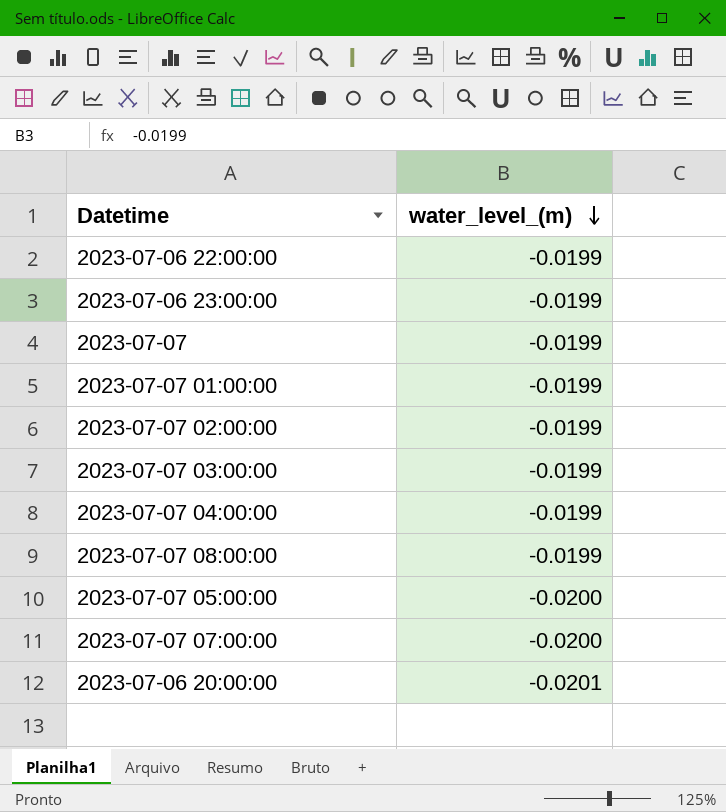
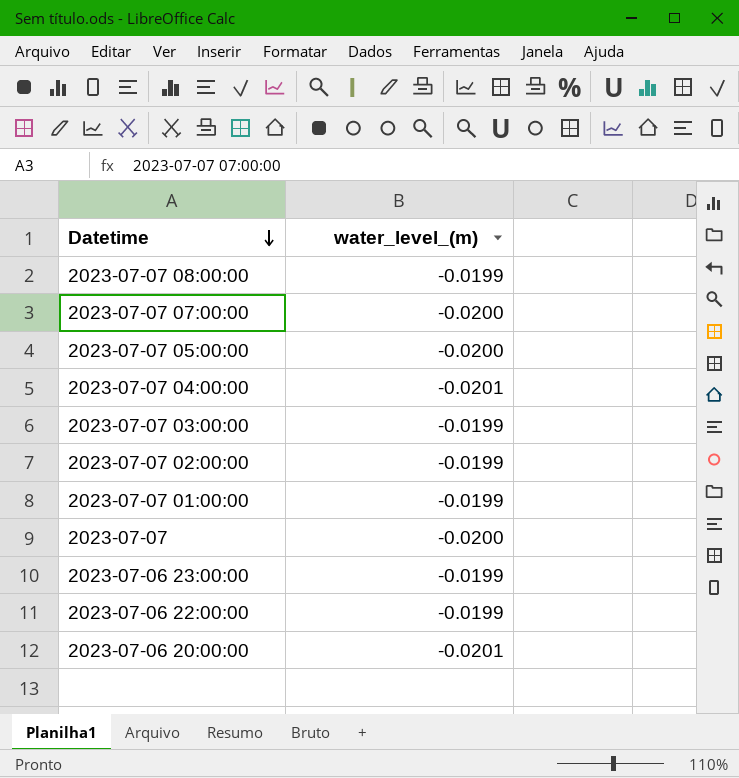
row order: water_level_(m) descending -> Datetime descending
2023-07-07 04:00:00 | water_level_(m): -0.0199 -> -0.0201
2023-07-07 | water_level_(m): -0.0199 -> -0.0200

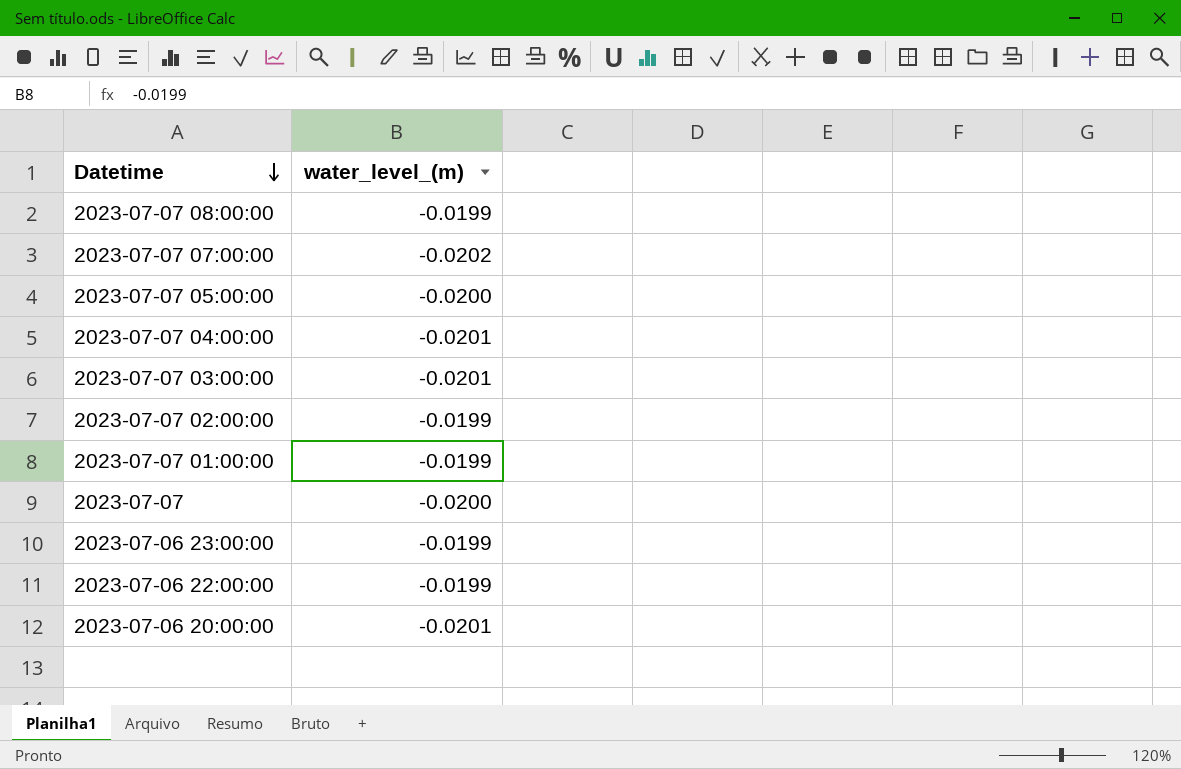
2023-07-07 07:00:00 | water_level_(m): -0.0200 -> -0.0202
2023-07-07 03:00:00 | water_level_(m): -0.0199 -> -0.0201

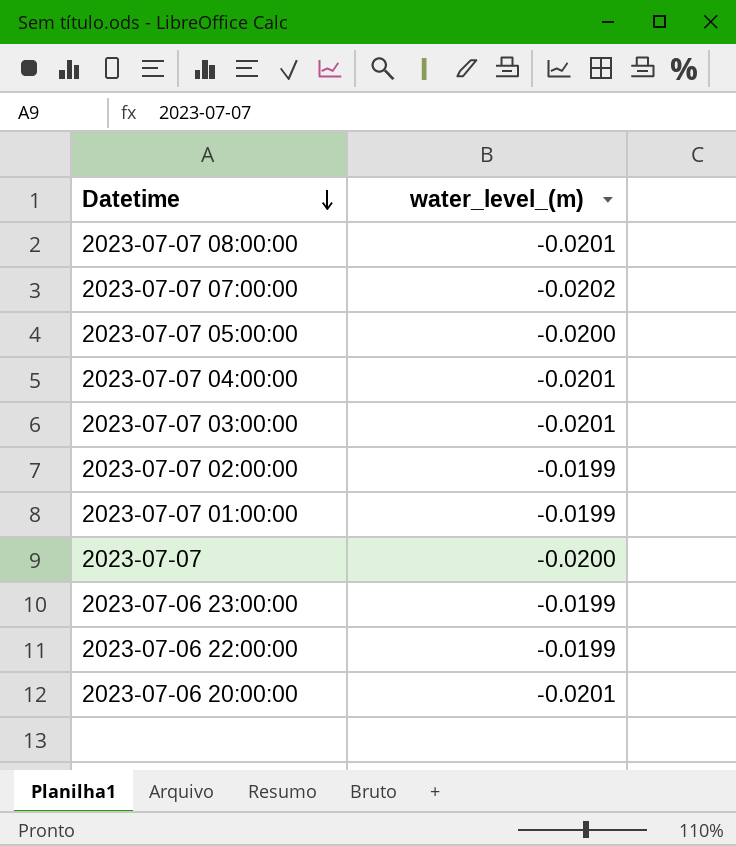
2023-07-07 08:00:00 | water_level_(m): -0.0199 -> -0.0201

